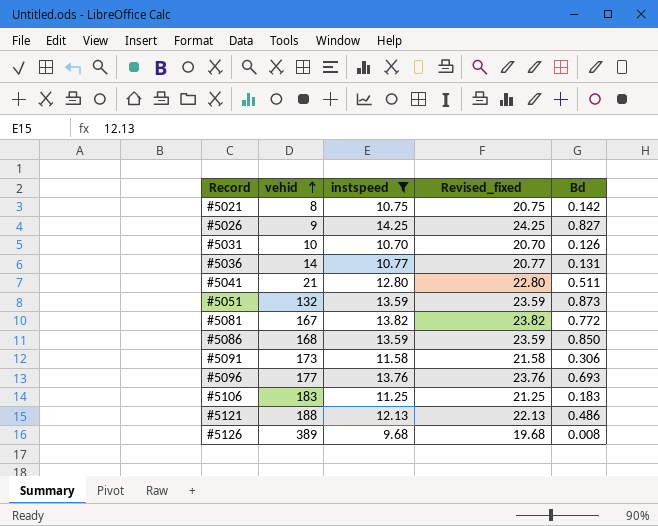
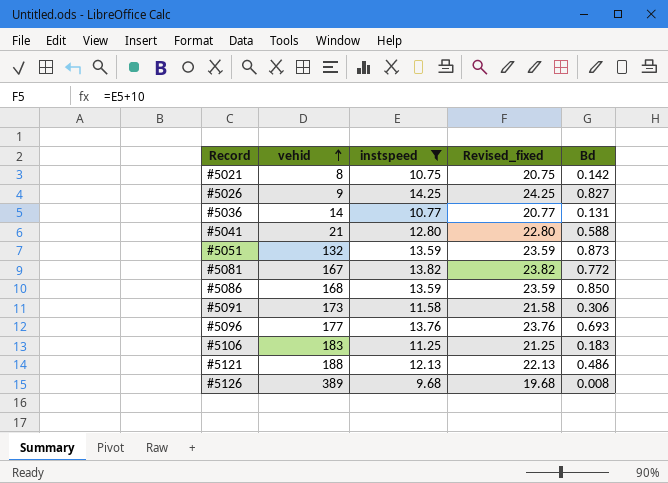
row #5031: 10 | 10.70 | 20.70 | 0.126 -> none
#5041 | Bd: 0.511 -> 0.588

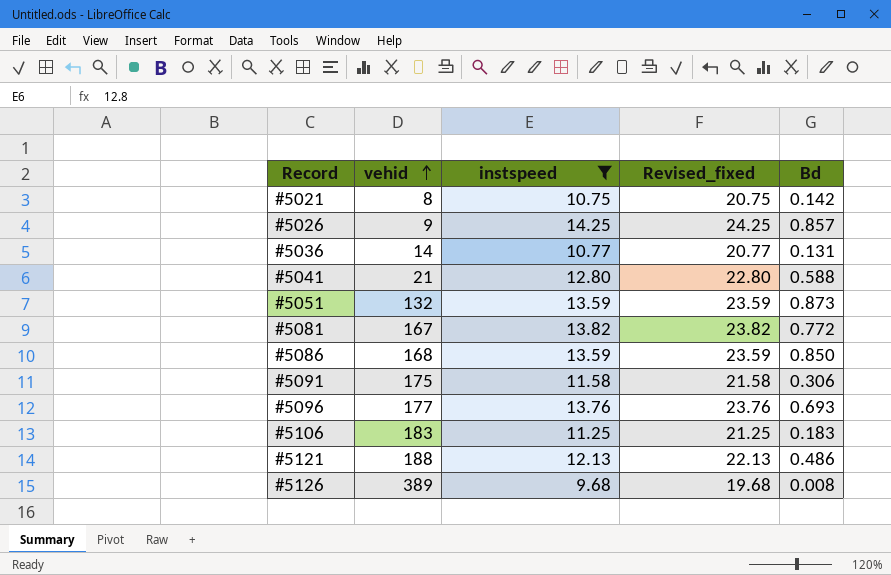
#5026 | Bd: 0.827 -> 0.857
#5091 | vehid: 173 -> 175

